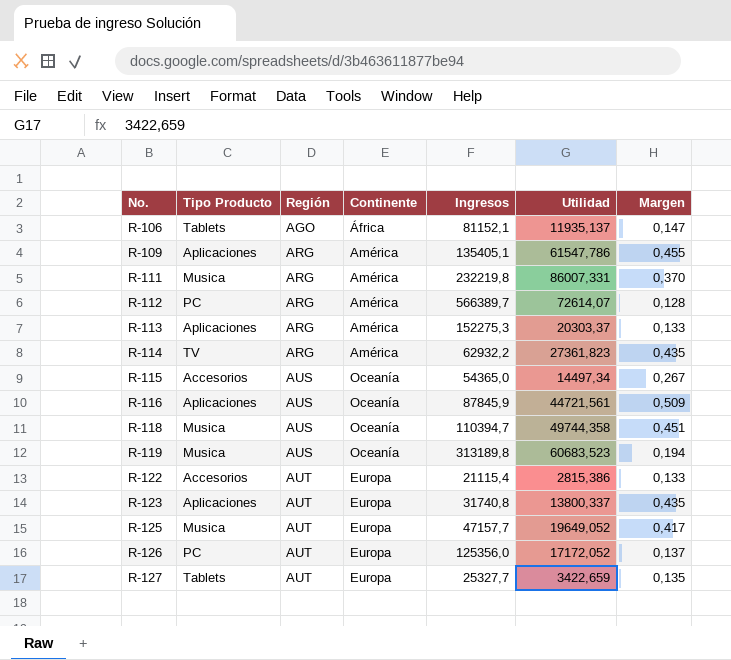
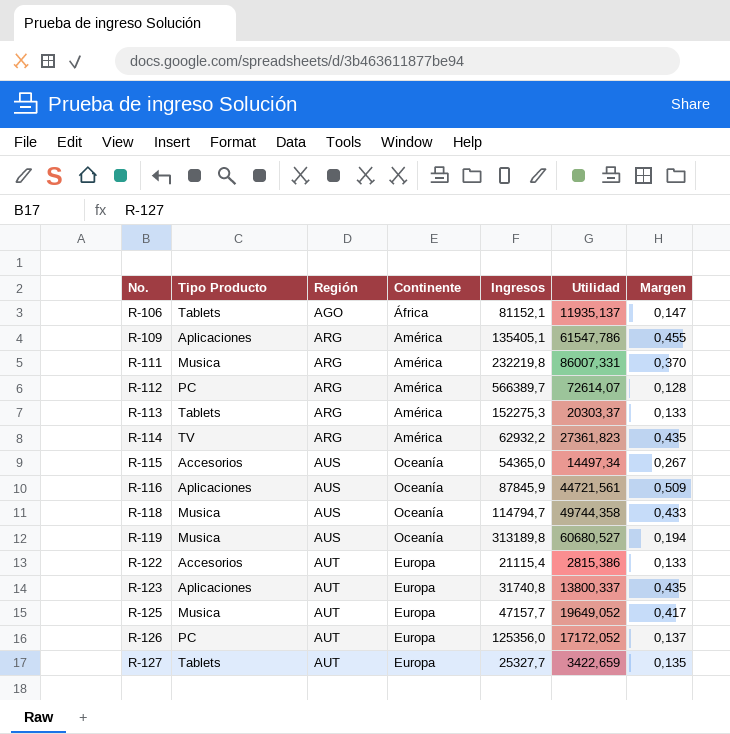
R-113 | Tipo Producto: Aplicaciones -> Tablets
R-118 | Ingresos: 110394,7 -> 114794,7
R-118 | Margen: 0,451 -> 0,433
R-119 | Utilidad: 60683,523 -> 60680,527

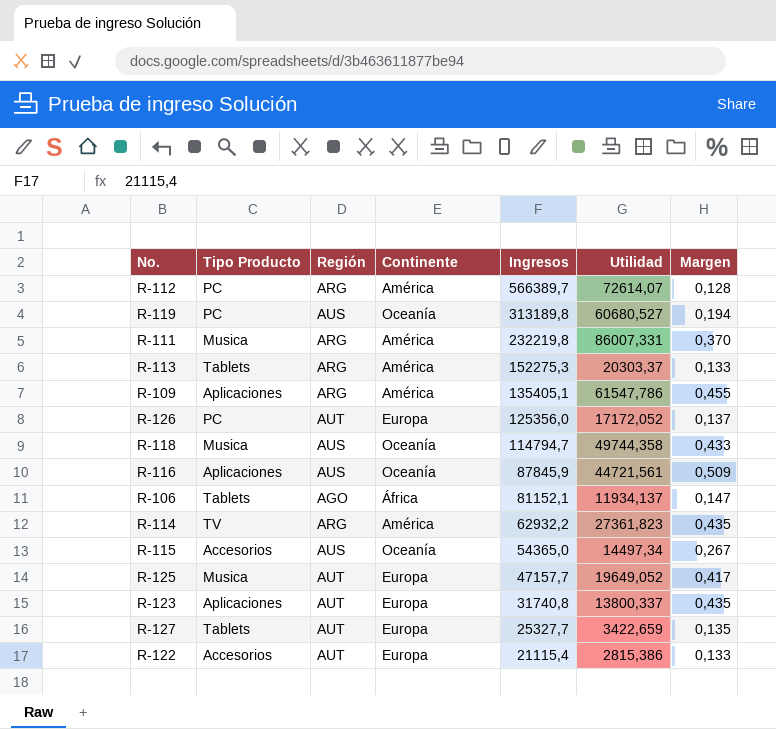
row order: No. ascending -> Ingresos descending
R-119 | Tipo Producto: Musica -> PC
R-106 | Utilidad: 11935,137 -> 11934,137

